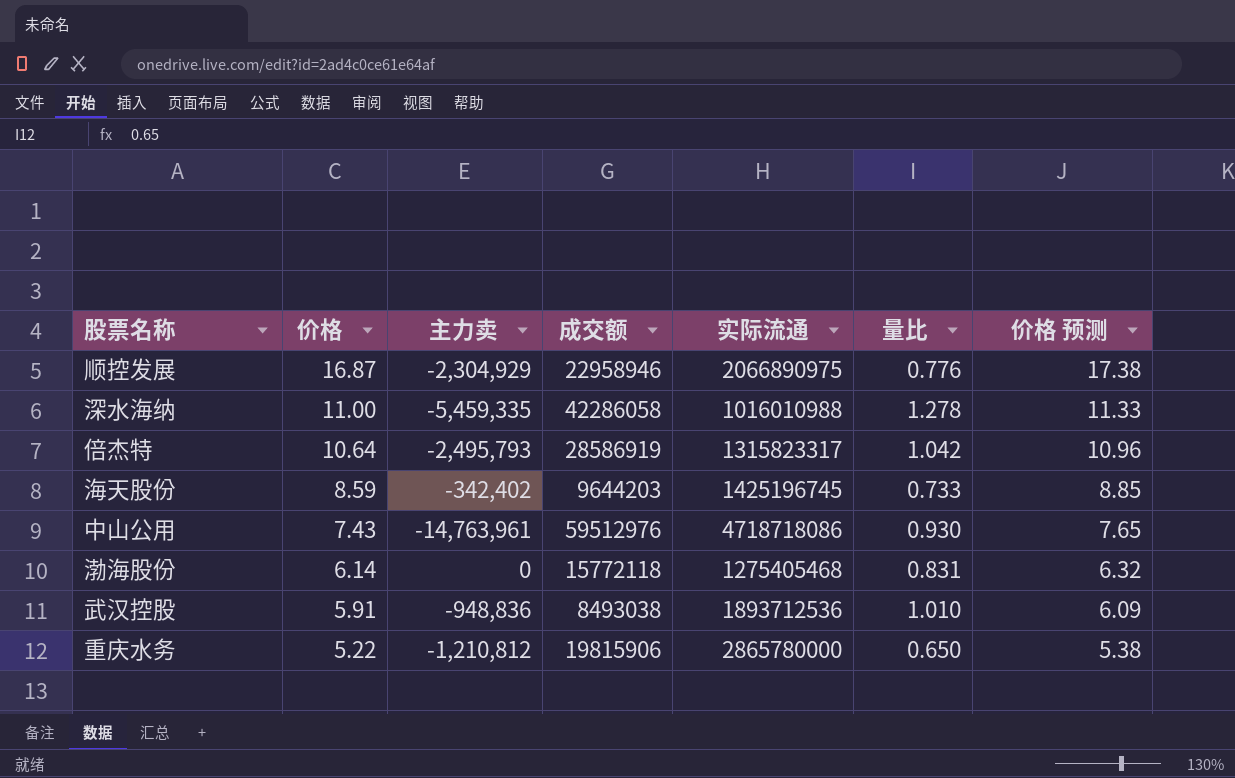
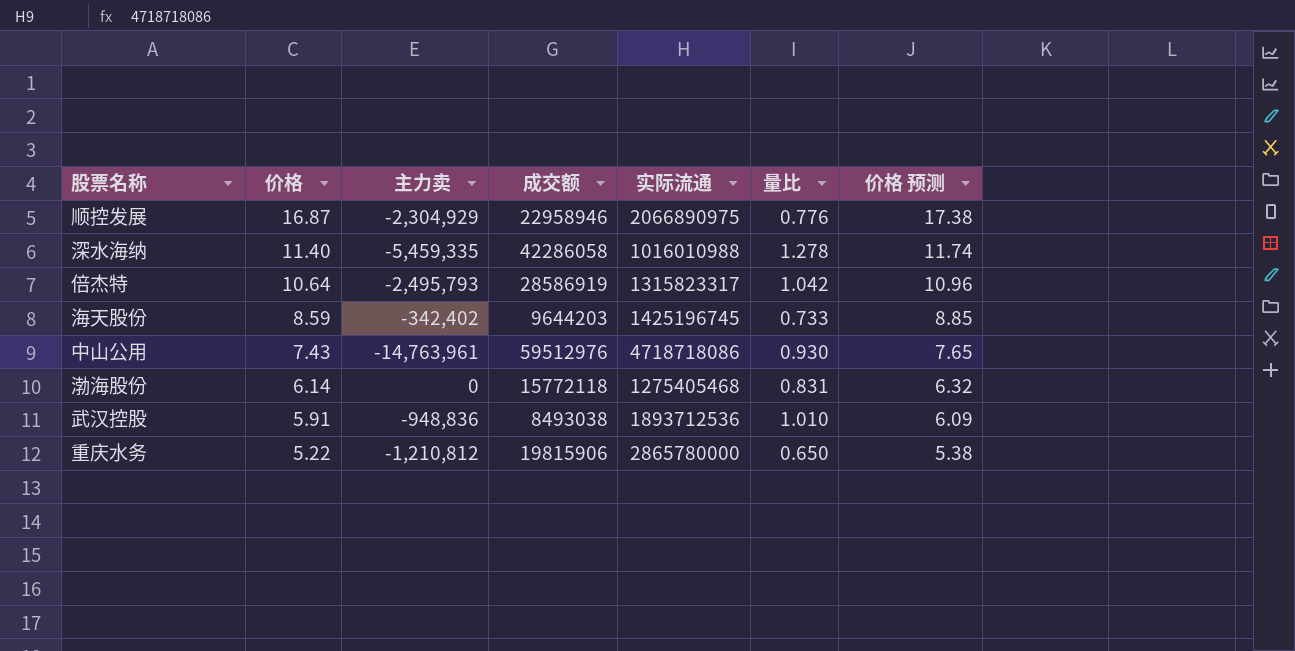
深水海纳 | 价格: 11.00 -> 11.40
深水海纳 | 价格 预测: 11.33 -> 11.74

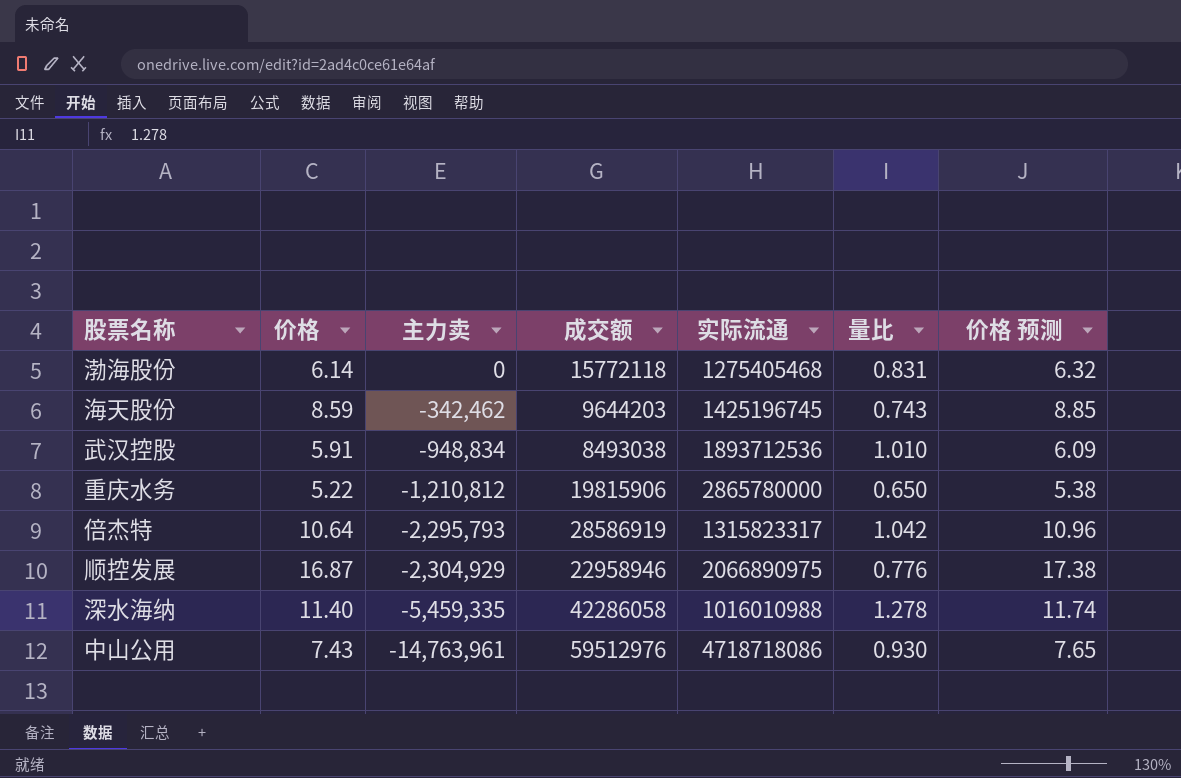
row order: 价格 descending -> 主力卖 descending
海天股份 | 主力卖: -342,402 -> -342,462
海天股份 | 量比: 0.733 -> 0.743
武汉控股 | 主力卖: -948,836 -> -948,834
倍杰特 | 主力卖: -2,495,793 -> -2,295,793

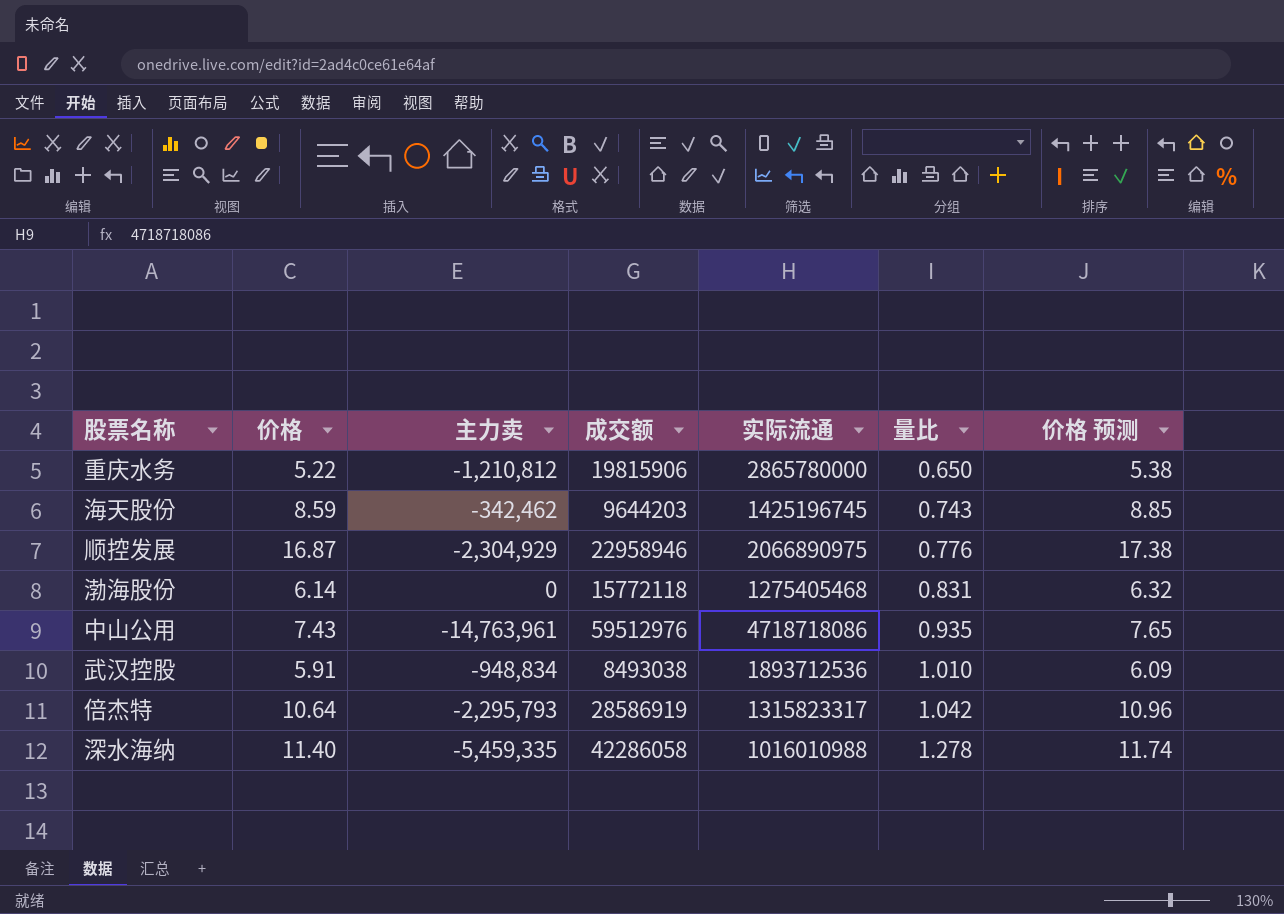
row order: 主力卖 descending -> 量比 ascending
中山公用 | 量比: 0.930 -> 0.935

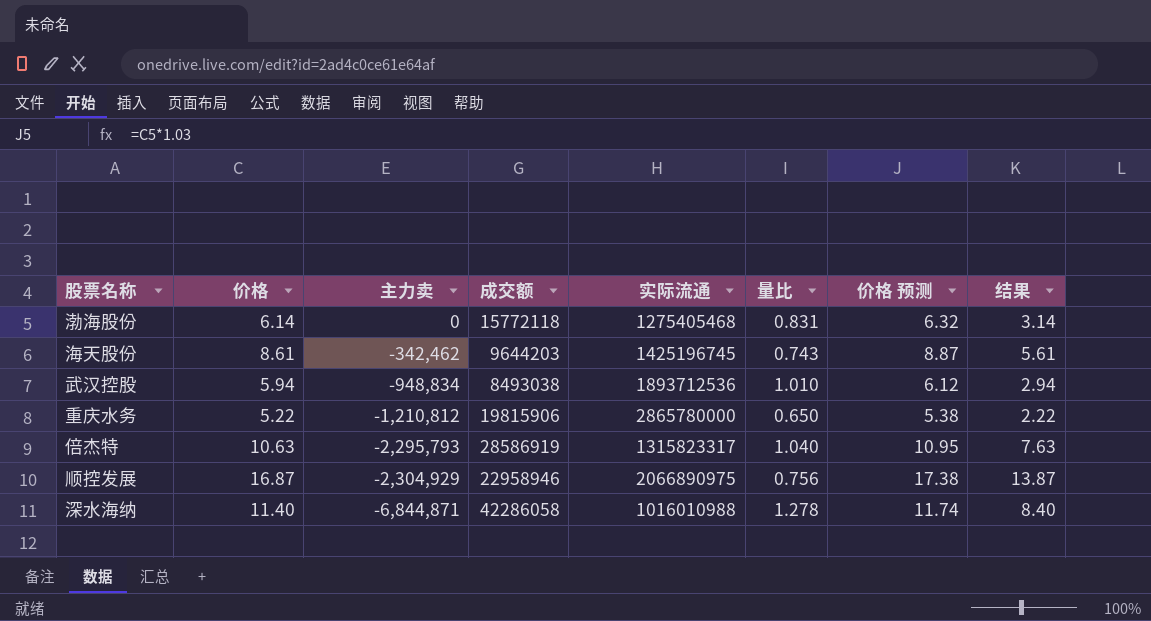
row order: 量比 ascending -> 主力卖 descending
column 结果 | formula: none -> [价格] - 3
row 中山公用: 7.43 | -14,763,961 | 59512976 | 4718718086 | 0.935 | 7.65 -> none
海天股份 | 价格: 8.59 -> 8.61
海天股份 | 价格 预测: 8.85 -> 8.87
武汉控股 | 价格: 5.91 -> 5.94
武汉控股 | 价格 预测: 6.09 -> 6.12
倍杰特 | 价格: 10.64 -> 10.63
倍杰特 | 量比: 1.042 -> 1.040
倍杰特 | 价格 预测: 10.96 -> 10.95
顺控发展 | 量比: 0.776 -> 0.756
深水海纳 | 主力卖: -5,459,335 -> -6,844,871

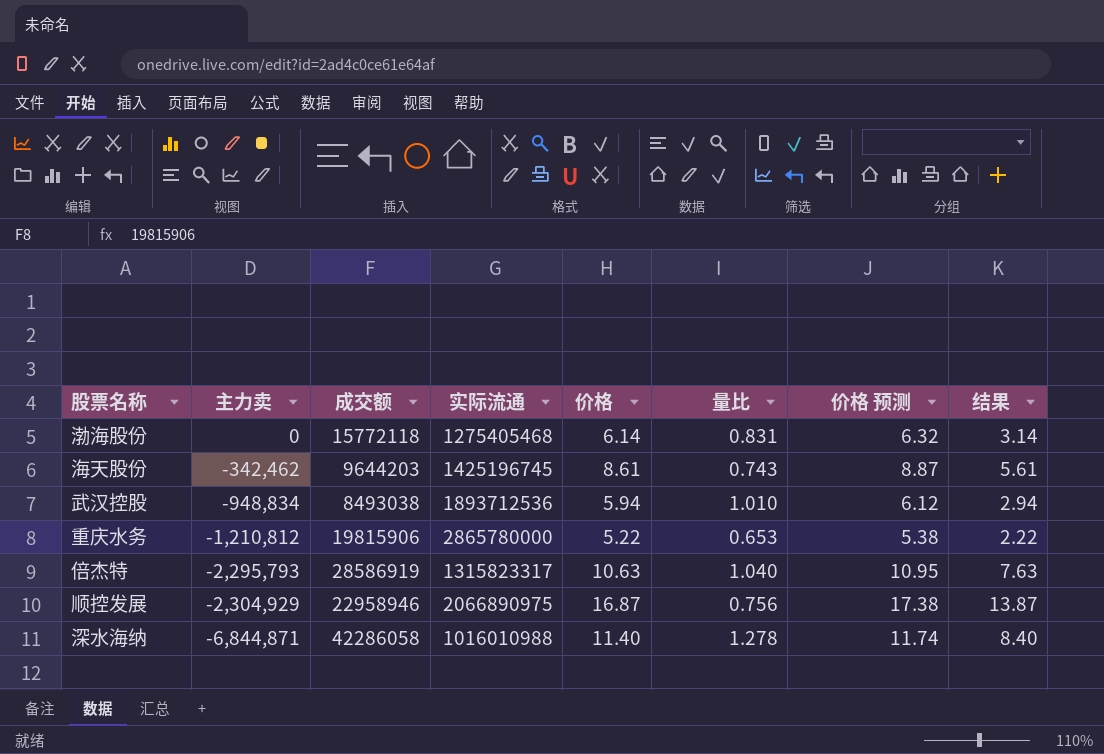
column 价格 | position: 2 -> 5
重庆水务 | 量比: 0.650 -> 0.653

